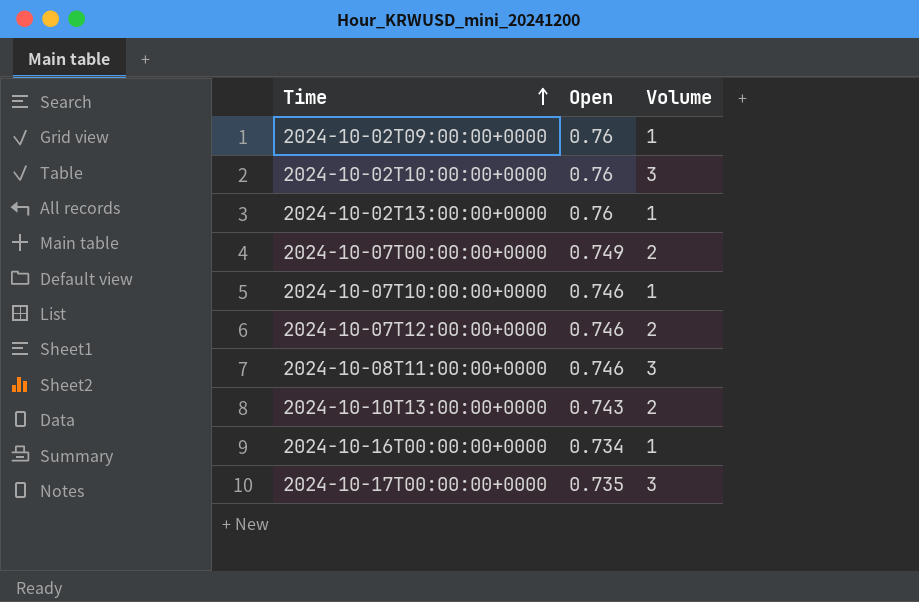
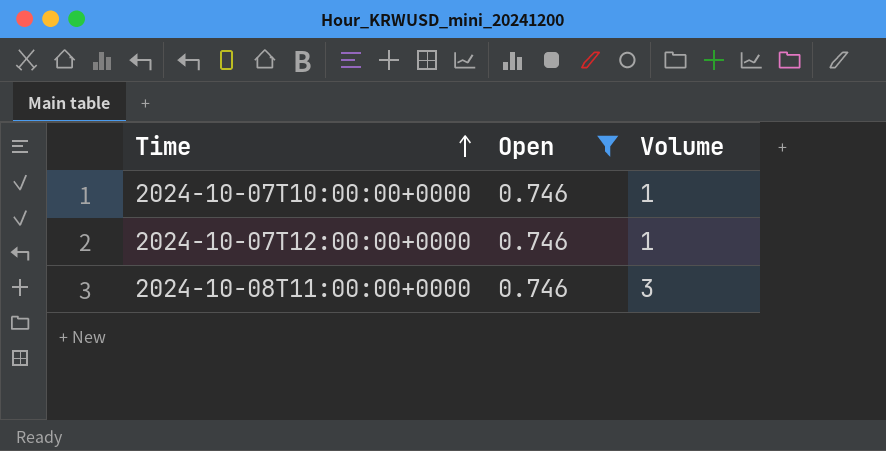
filter: none -> Open = 0.746
2024-10-07T12:00:00+0000 | Volume: 2 -> 1

